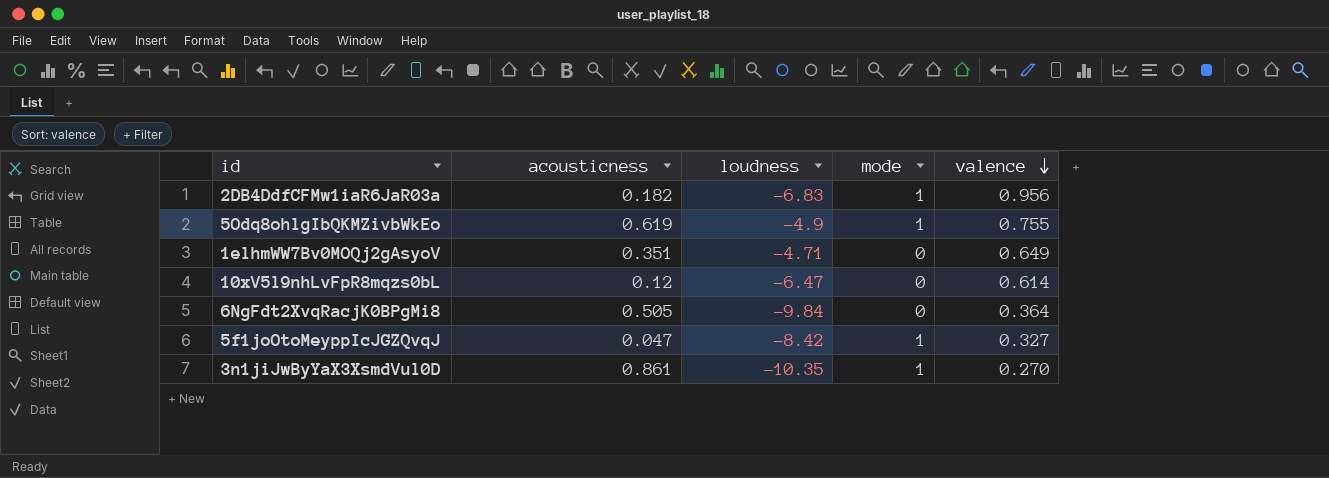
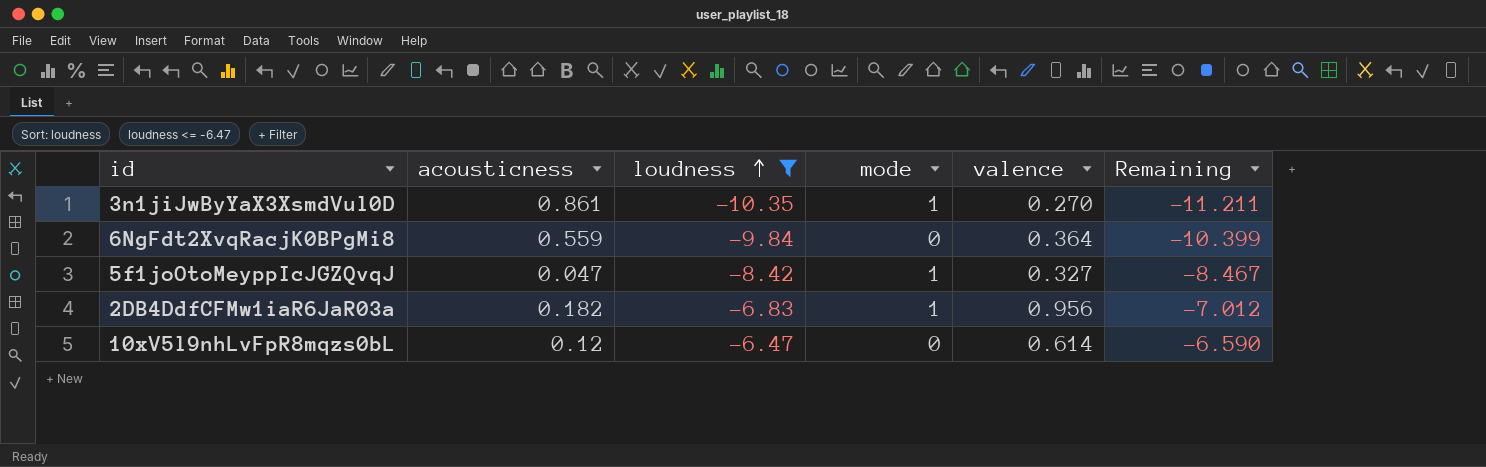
filter: none -> loudness <= -6.47
row order: valence descending -> loudness ascending
column Remaining | formula: none -> [loudness] - [acousticness]
6NgFdt2XvqRacjK0BPgMi8 | acousticness: 0.505 -> 0.559

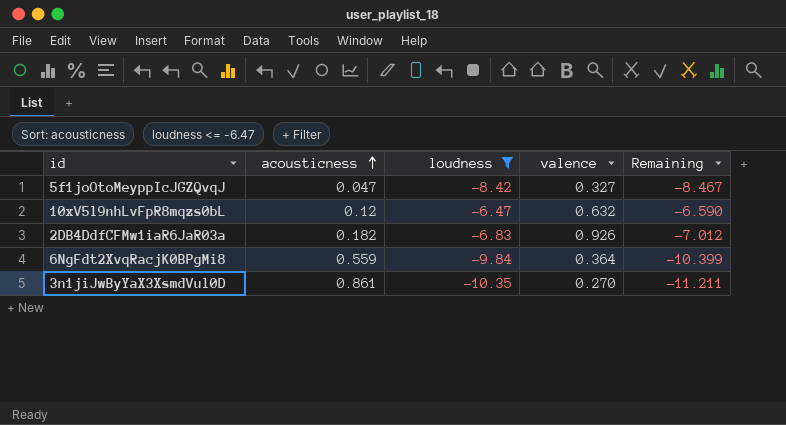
row order: loudness ascending -> acousticness ascending
column mode | position: 4 -> none
10xV5l9nhLvFpR8mqzs0bL | valence: 0.614 -> 0.632
2DB4DdfCFMw1iaR6JaR03a | valence: 0.956 -> 0.926

